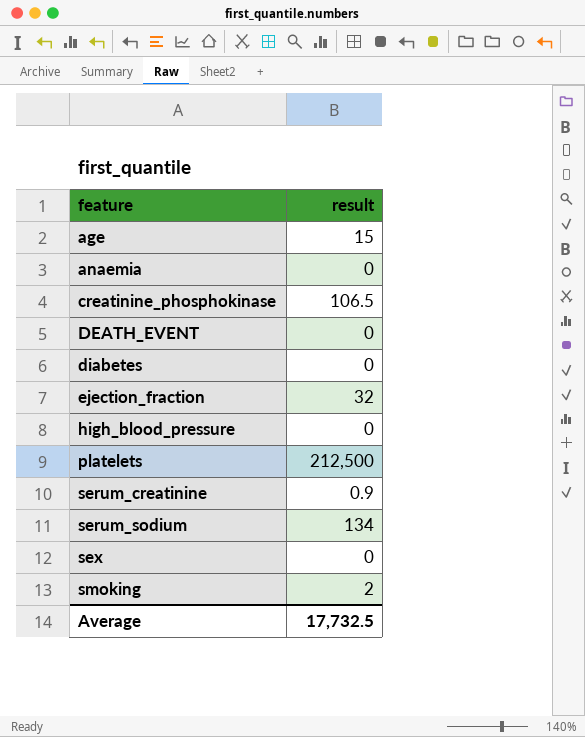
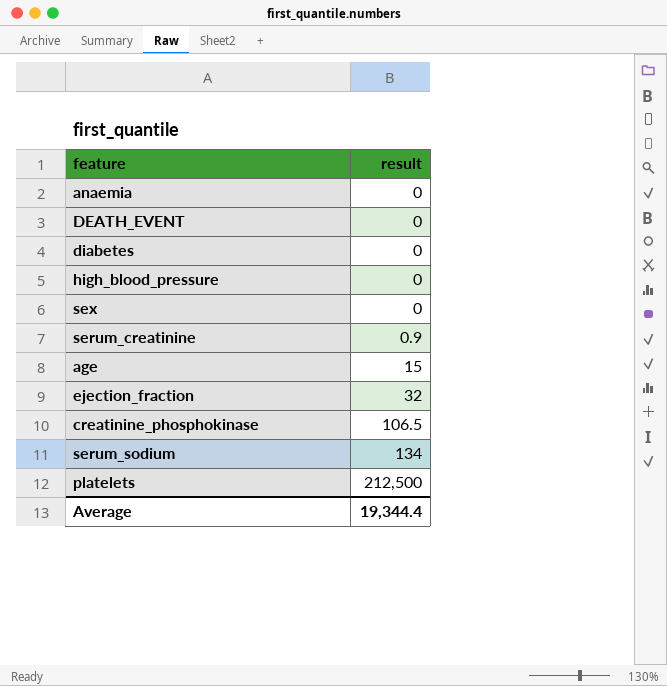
row order: feature ascending -> result ascending
row smoking: 2 -> none
Average | result: 17,732.5 -> 19,344.4

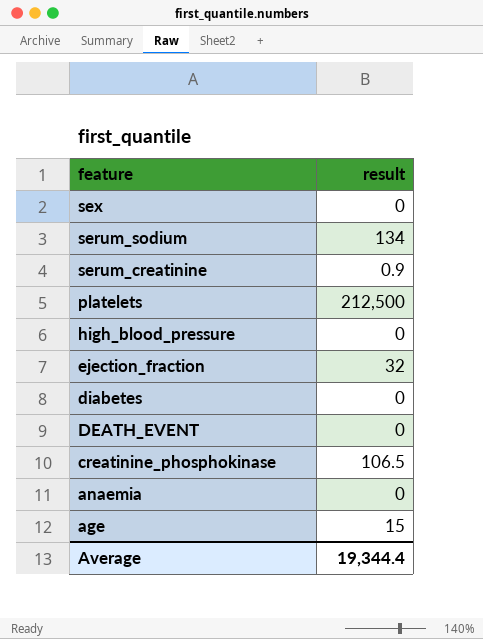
row order: result ascending -> feature descending

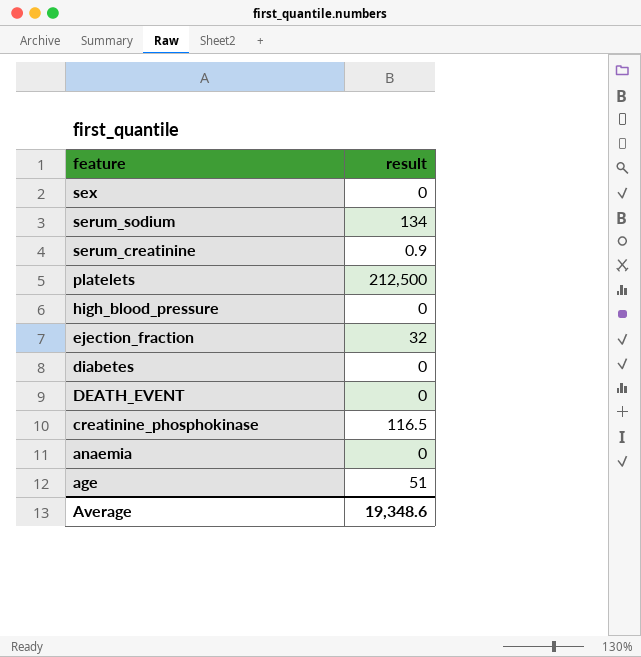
creatinine_phosphokinase | result: 106.5 -> 116.5
age | result: 15 -> 51
Average | result: 19,344.4 -> 19,348.6

